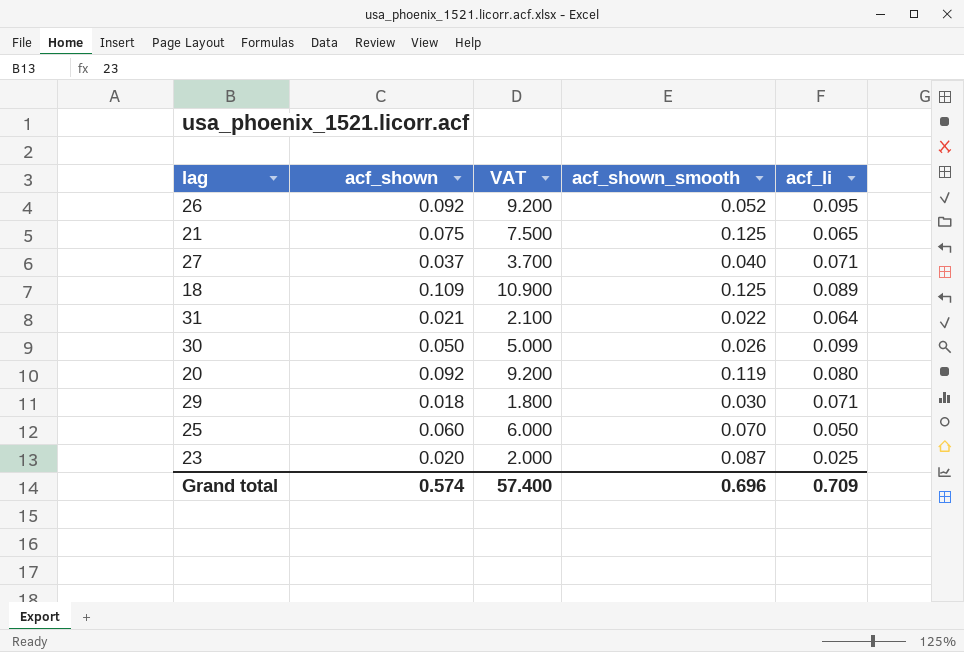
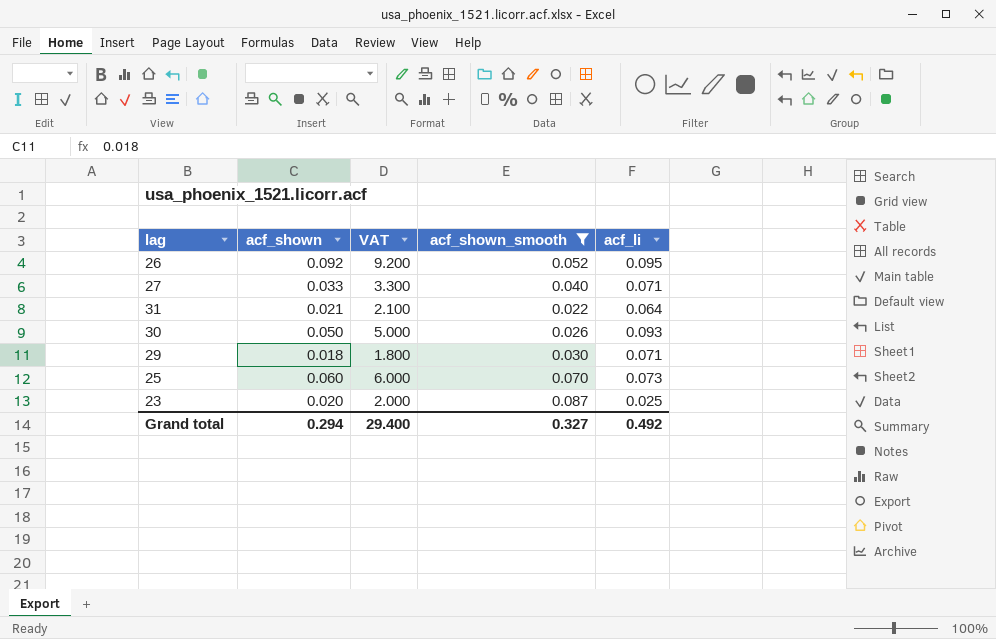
filter: none -> acf_shown_smooth <= 0.087
27 | acf_shown: 0.037 -> 0.033
27 | VAT: 3.700 -> 3.300
30 | acf_li: 0.099 -> 0.093
25 | acf_li: 0.050 -> 0.073
Grand total | acf_shown: 0.574 -> 0.294
Grand total | VAT: 57.400 -> 29.400
Grand total | acf_shown_smooth: 0.696 -> 0.327
Grand total | acf_li: 0.709 -> 0.492

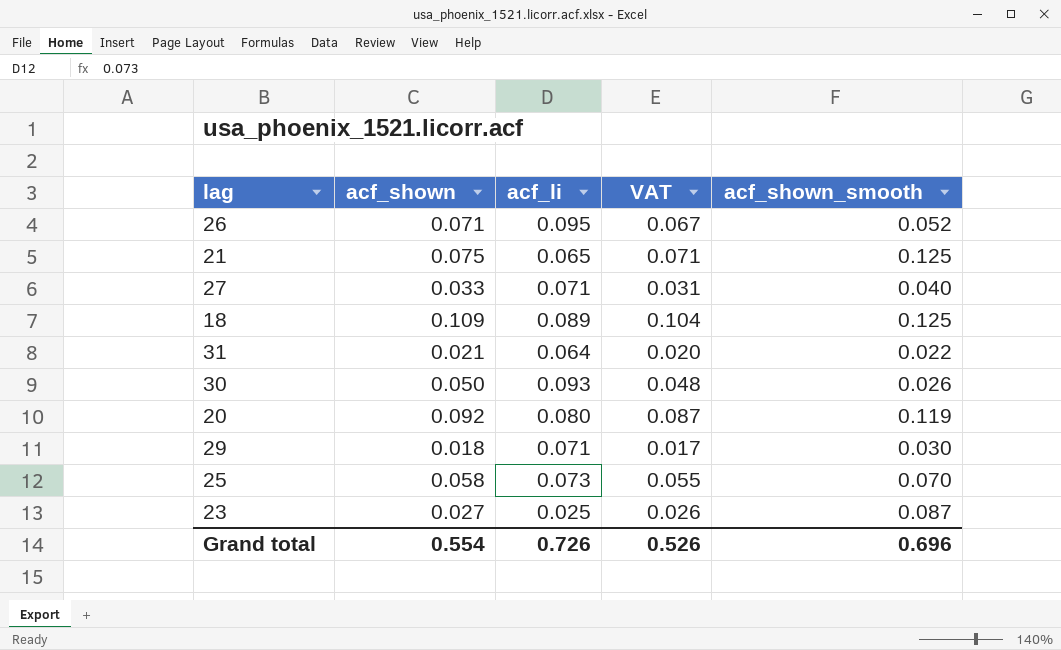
filter: acf_shown_smooth <= 0.087 -> none
column acf_li | position: 5 -> 3
column VAT | formula: [acf_shown] * 100 -> [acf_shown] * 0.95
26 | acf_shown: 0.092 -> 0.071
25 | acf_shown: 0.060 -> 0.058
23 | acf_shown: 0.020 -> 0.027
Grand total | acf_shown: 0.294 -> 0.554
Grand total | acf_li: 0.492 -> 0.726
Grand total | VAT: 29.400 -> 0.526
Grand total | acf_shown_smooth: 0.327 -> 0.696

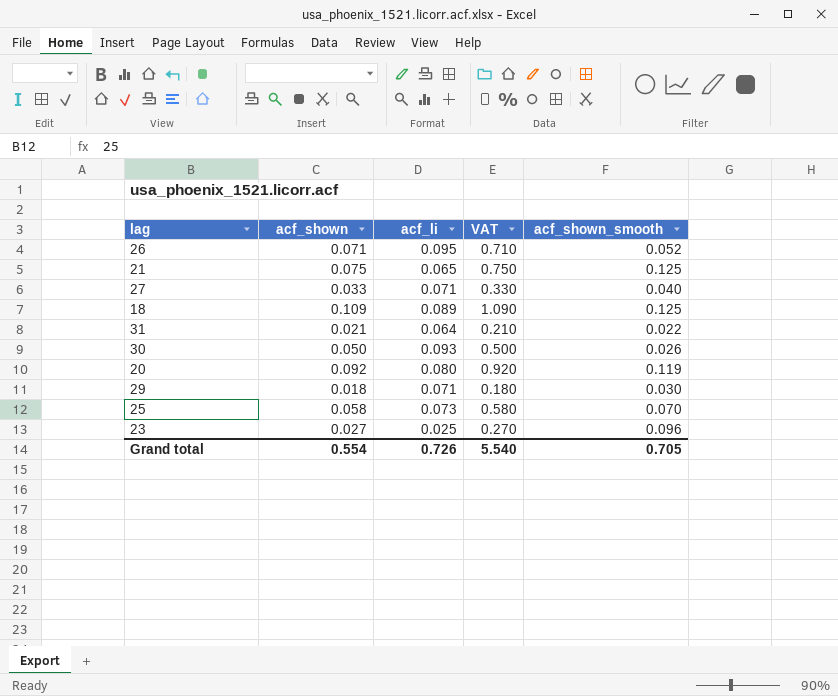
column VAT | formula: [acf_shown] * 0.95 -> [acf_shown] * 10
23 | acf_shown_smooth: 0.087 -> 0.096
Grand total | VAT: 0.526 -> 5.540
Grand total | acf_shown_smooth: 0.696 -> 0.705

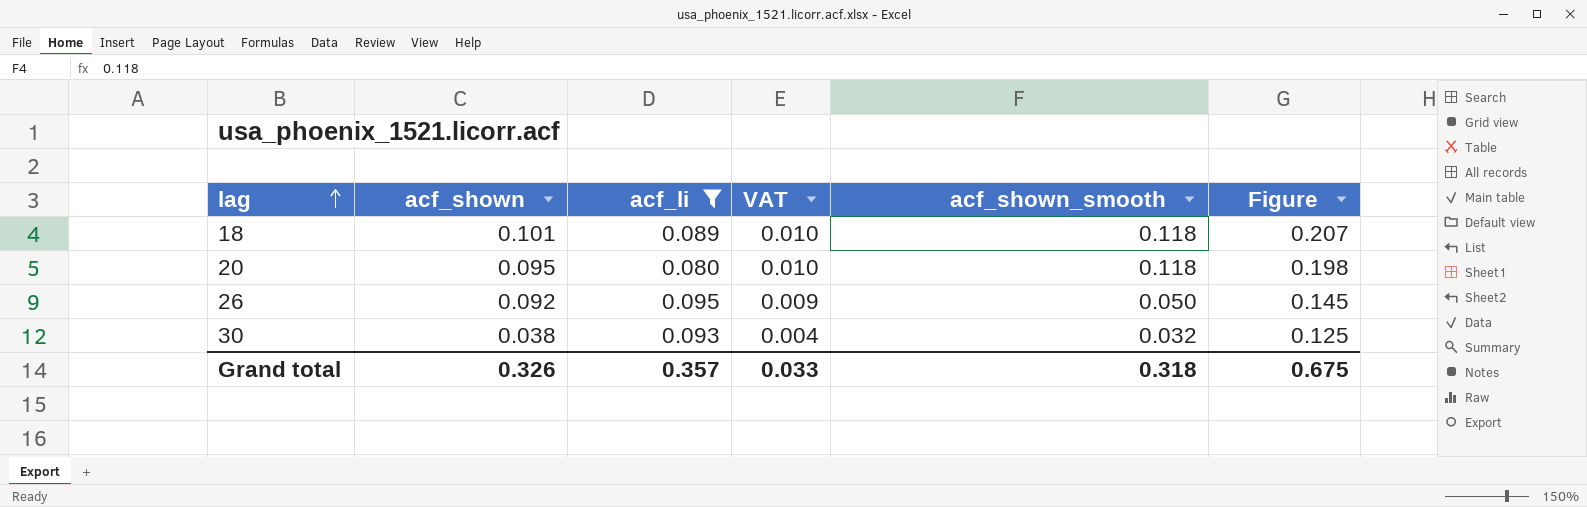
filter: none -> acf_li >= 0.080
row order: none -> lag ascending
column VAT | formula: [acf_shown] * 10 -> [acf_shown] * 0.1
column Figure | formula: none -> [acf_li] + [acf_shown_smooth]
18 | acf_shown: 0.109 -> 0.101
18 | acf_shown_smooth: 0.125 -> 0.118
20 | acf_shown: 0.092 -> 0.095
20 | acf_shown_smooth: 0.119 -> 0.118
26 | acf_shown: 0.071 -> 0.092
26 | acf_shown_smooth: 0.052 -> 0.050
30 | acf_shown: 0.050 -> 0.038
30 | acf_shown_smooth: 0.026 -> 0.032
Grand total | acf_shown: 0.554 -> 0.326
Grand total | acf_li: 0.726 -> 0.357
Grand total | VAT: 5.540 -> 0.033
Grand total | acf_shown_smooth: 0.705 -> 0.318

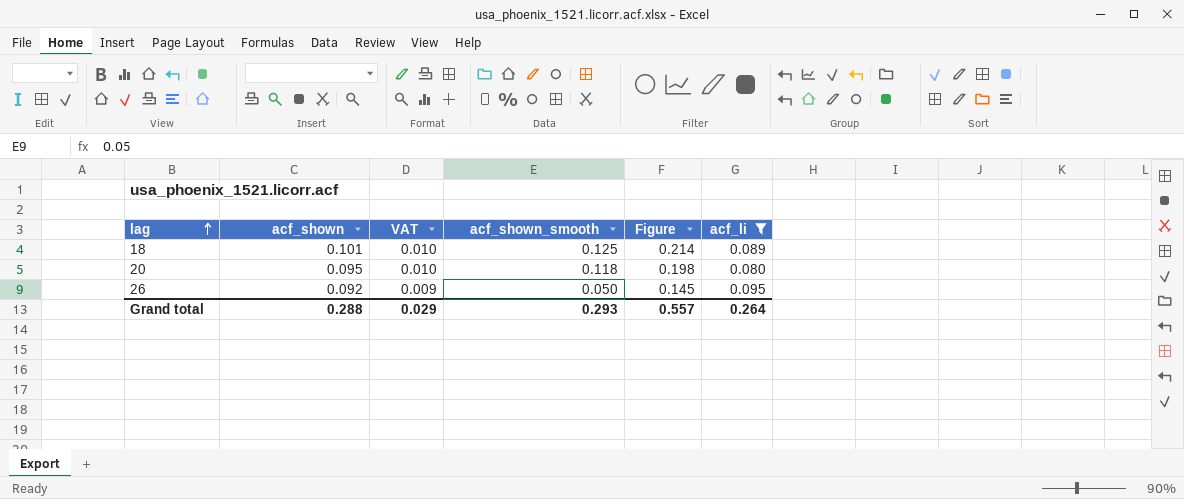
column acf_li | position: 3 -> 6
row 30: 0.038 | 0.093 | 0.004 | 0.032 | 0.125 -> none
18 | acf_shown_smooth: 0.118 -> 0.125
18 | Figure: 0.207 -> 0.214
Grand total | acf_shown: 0.326 -> 0.288
Grand total | VAT: 0.033 -> 0.029
Grand total | acf_shown_smooth: 0.318 -> 0.293
Grand total | Figure: 0.675 -> 0.557
Grand total | acf_li: 0.357 -> 0.264

